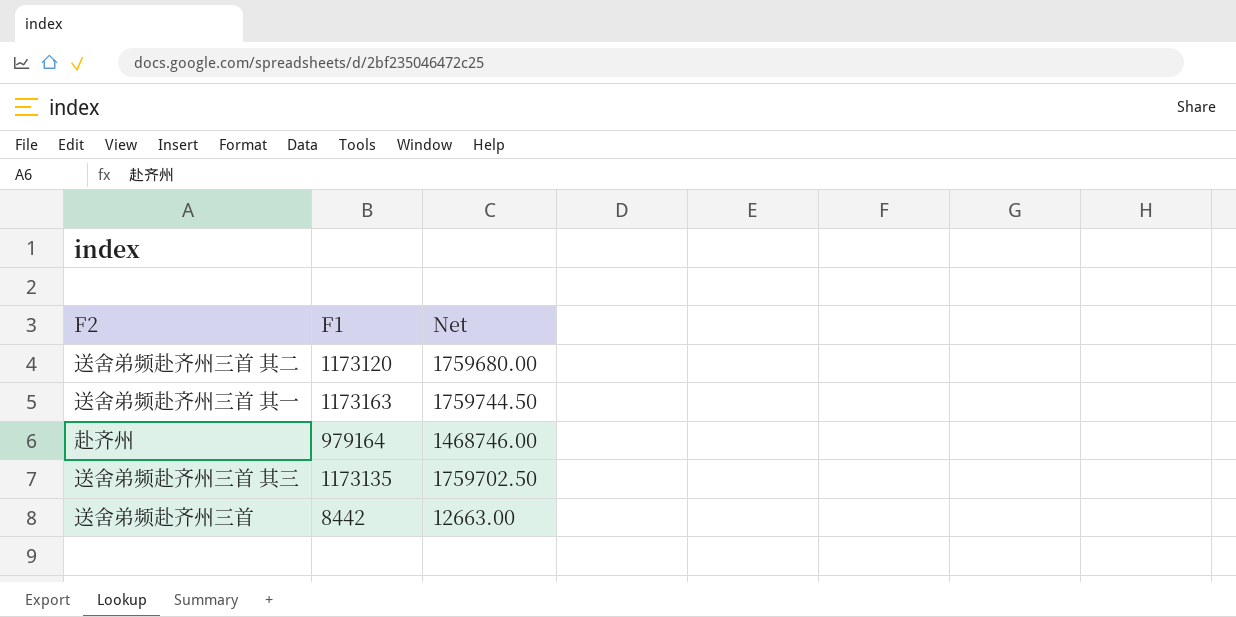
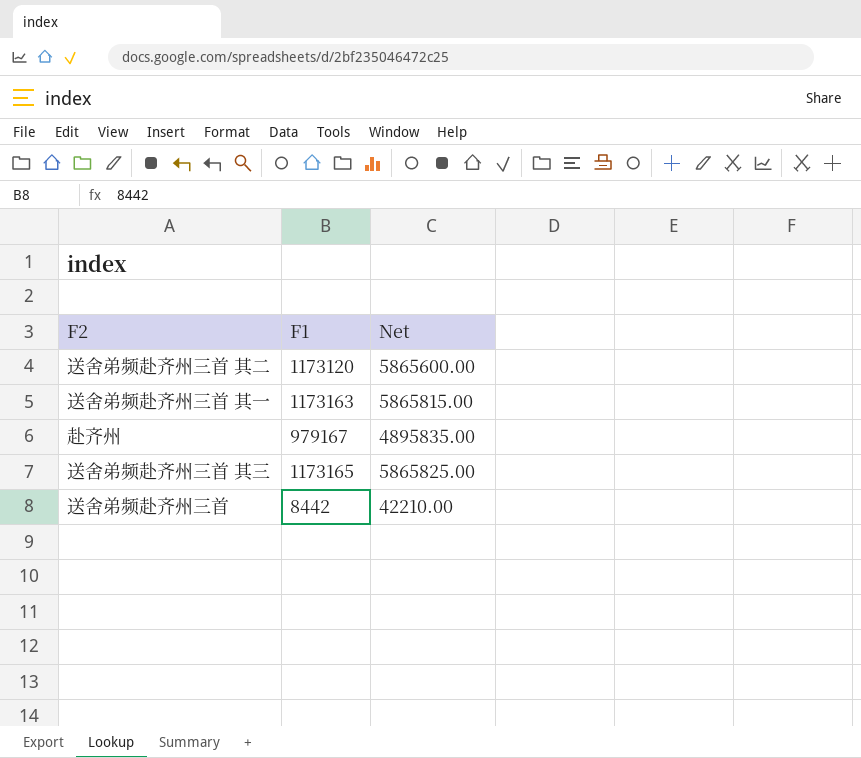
column Net | formula: [F1] * 1.5 -> [F1] * 5
赴齐州 | F1: 979164 -> 979167
送舍弟频赴齐州三首 其三 | F1: 1173135 -> 1173165

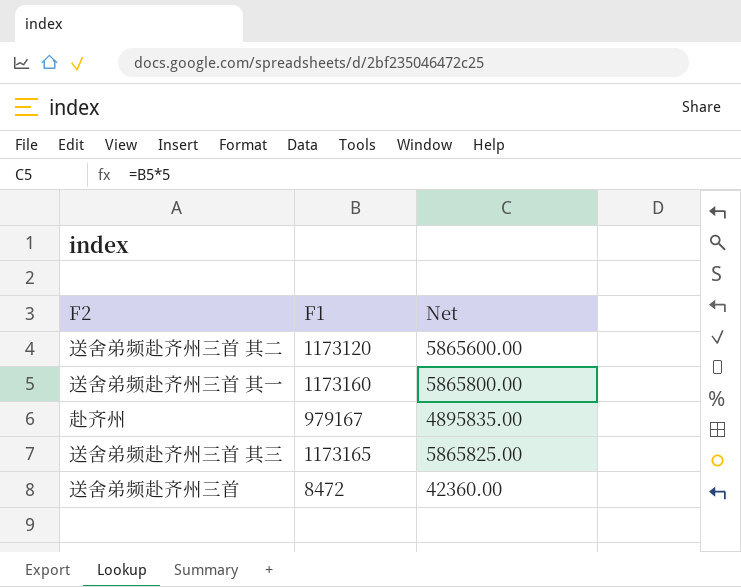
送舍弟频赴齐州三首 其一 | F1: 1173163 -> 1173160
送舍弟频赴齐州三首 其一 | Net: 5865815.00 -> 5865800.00
送舍弟频赴齐州三首 | F1: 8442 -> 8472
送舍弟频赴齐州三首 | Net: 42210.00 -> 42360.00

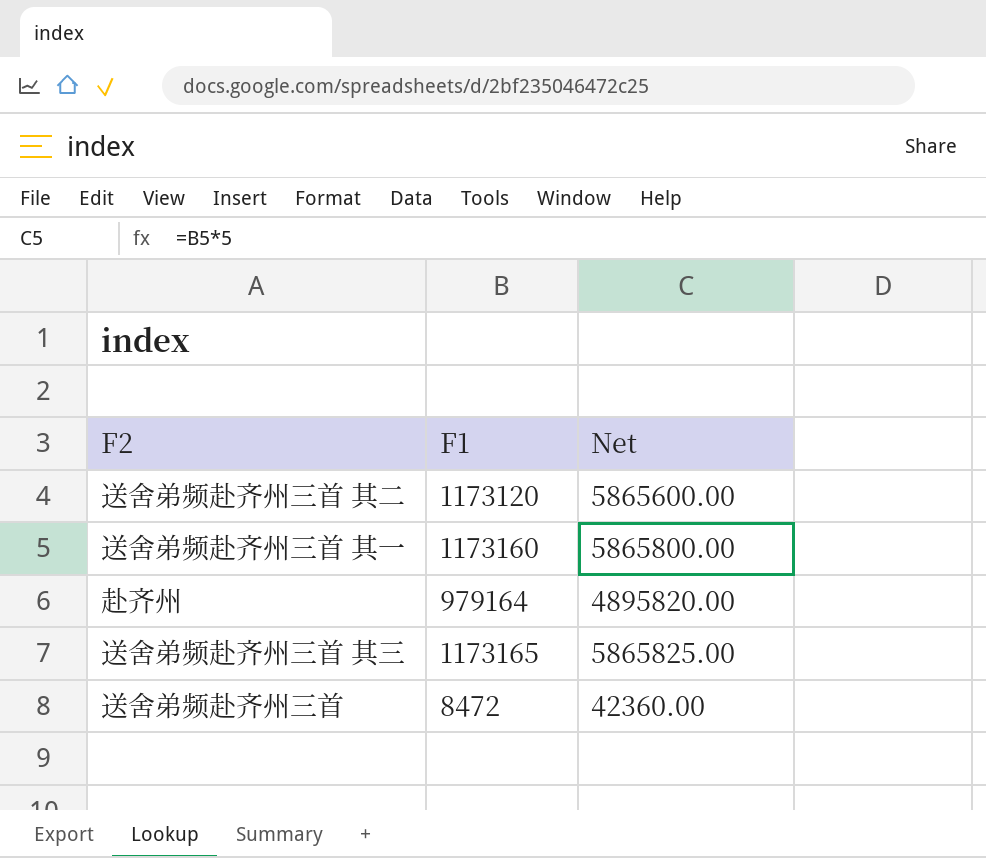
赴齐州 | F1: 979167 -> 979164
赴齐州 | Net: 4895835.00 -> 4895820.00

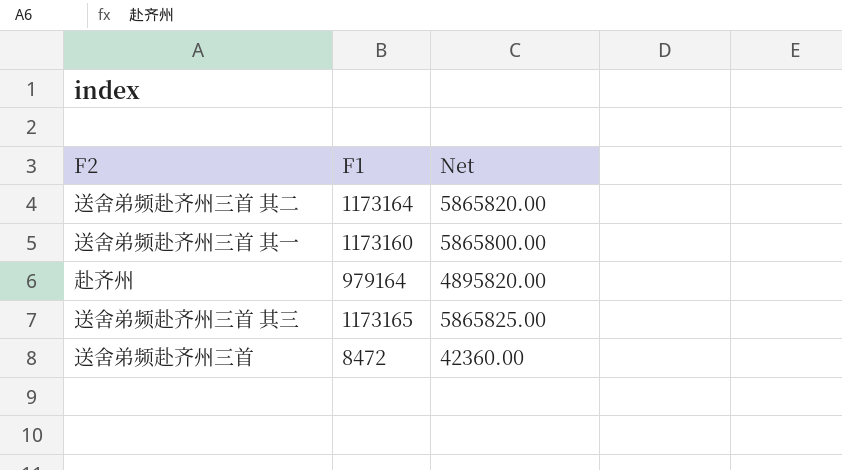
送舍弟频赴齐州三首 其二 | F1: 1173120 -> 1173164
送舍弟频赴齐州三首 其二 | Net: 5865600.00 -> 5865820.00

